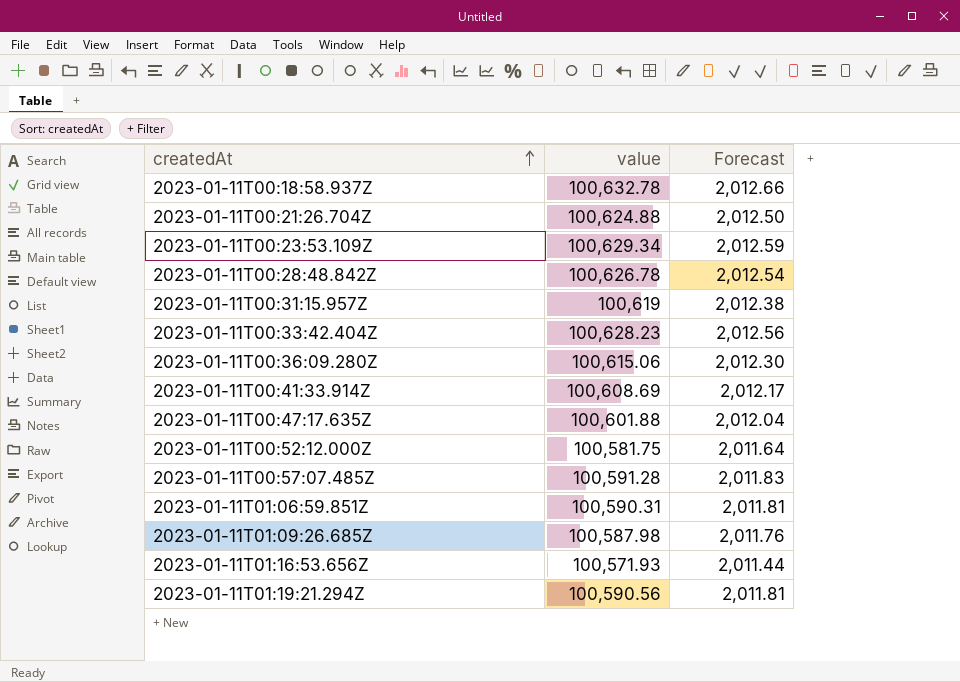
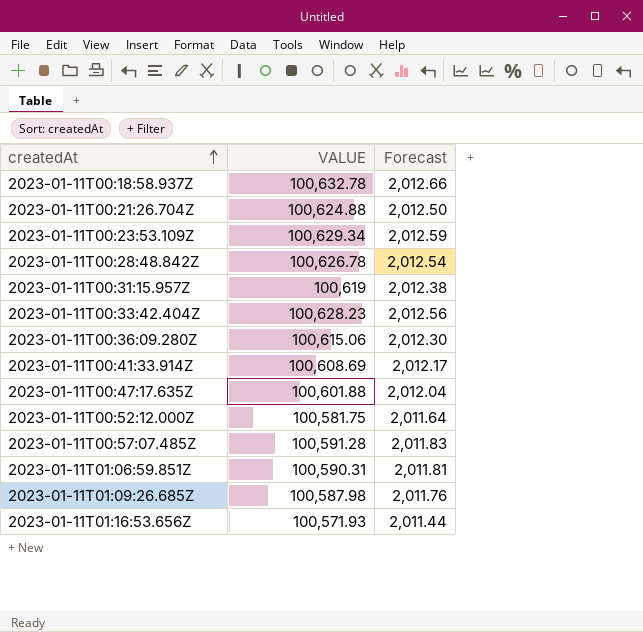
column name: value -> VALUE
row 2023-01-11T01:19:21.294Z: 100,590.56 | 2,011.81 -> none

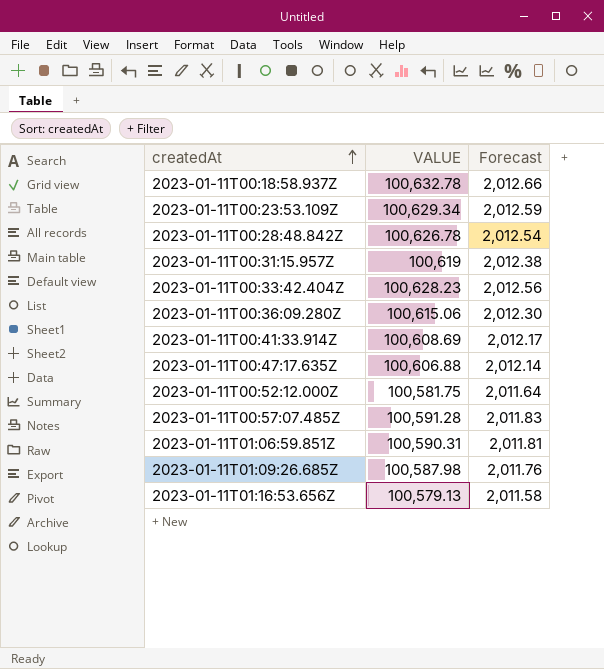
row 2023-01-11T00:21:26.704Z: 100,624.88 | 2,012.50 -> none
2023-01-11T00:47:17.635Z | VALUE: 100,601.88 -> 100,606.88
2023-01-11T00:47:17.635Z | Forecast: 2,012.04 -> 2,012.14
2023-01-11T01:16:53.656Z | VALUE: 100,571.93 -> 100,579.13
2023-01-11T01:16:53.656Z | Forecast: 2,011.44 -> 2,011.58

